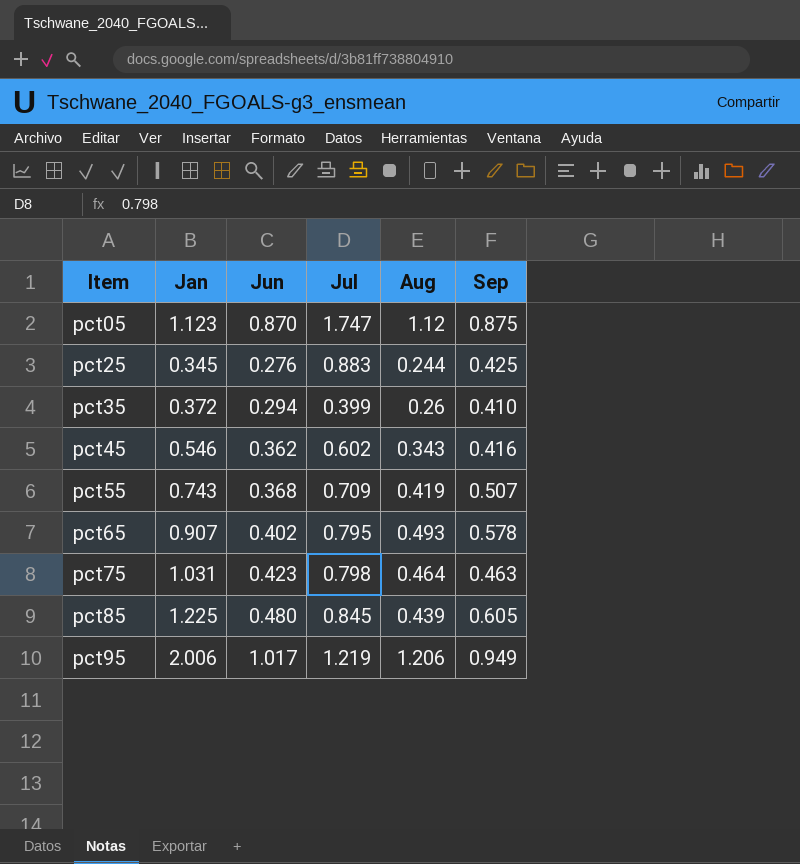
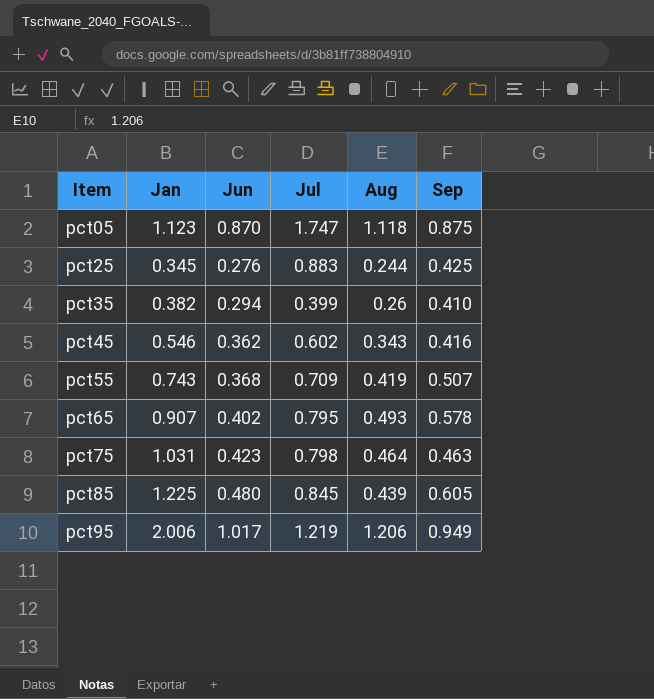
pct05 | Aug: 1.12 -> 1.118
pct35 | Jan: 0.372 -> 0.382

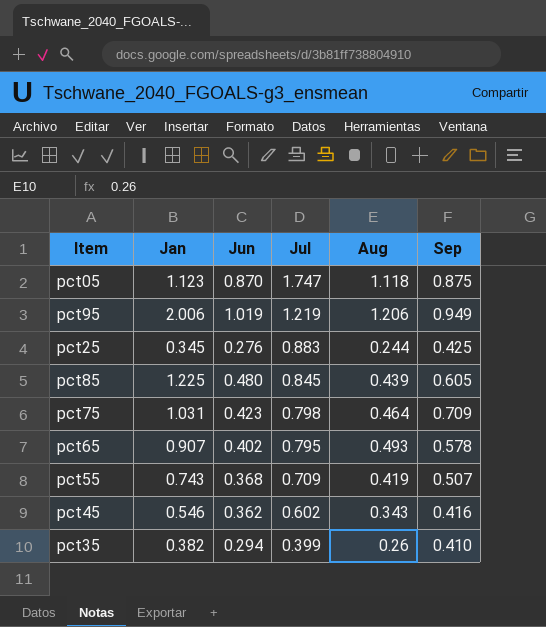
row order: Item ascending -> Jul descending
pct95 | Jun: 1.017 -> 1.019
pct75 | Sep: 0.463 -> 0.709

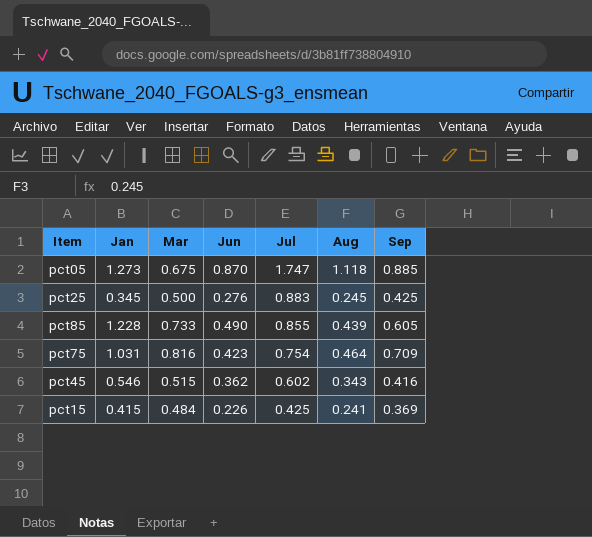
column Mar | position: none -> 3
row pct95: 2.006 | 1.019 | 1.219 | 1.206 | 0.949 -> none
row pct65: 0.907 | 0.402 | 0.795 | 0.493 | 0.578 -> none
row pct55: 0.743 | 0.368 | 0.709 | 0.419 | 0.507 -> none
row pct35: 0.382 | 0.294 | 0.399 | 0.26 | 0.410 -> none
pct05 | Jan: 1.123 -> 1.273
pct05 | Sep: 0.875 -> 0.885
pct25 | Aug: 0.244 -> 0.245
pct85 | Jan: 1.225 -> 1.228
pct85 | Jun: 0.480 -> 0.490
pct85 | Jul: 0.845 -> 0.855
pct75 | Jul: 0.798 -> 0.754
row pct15: none -> 0.415 | 0.484 | 0.226 | 0.425 | 0.241 | 0.369

